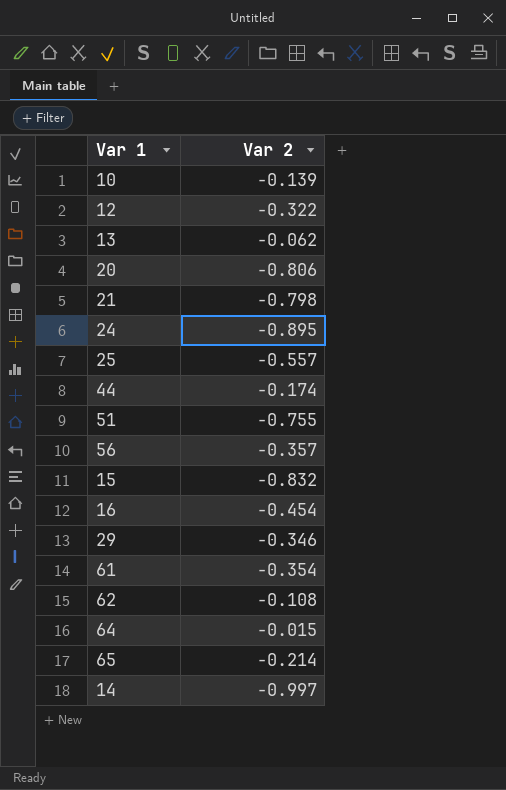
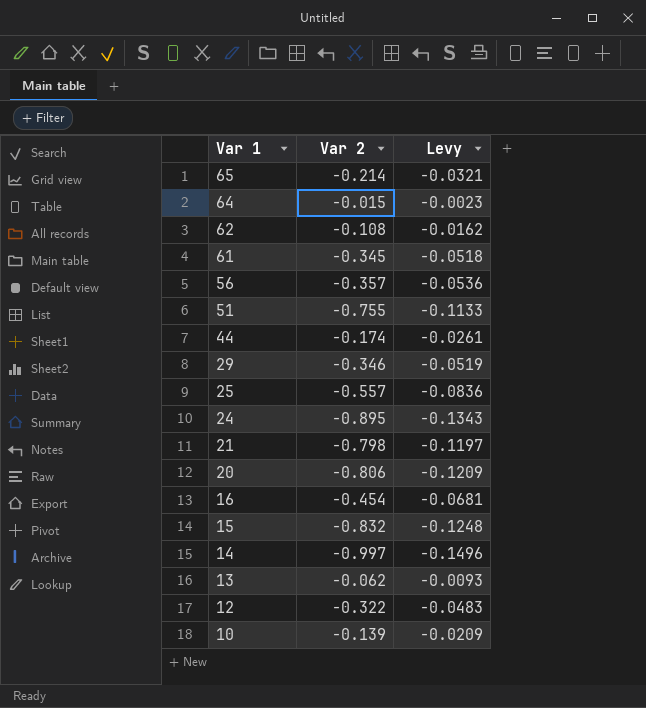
row order: none -> Var 1 descending
column Levy | formula: none -> [Var 2] * 0.15
61 | Var 2: -0.354 -> -0.345

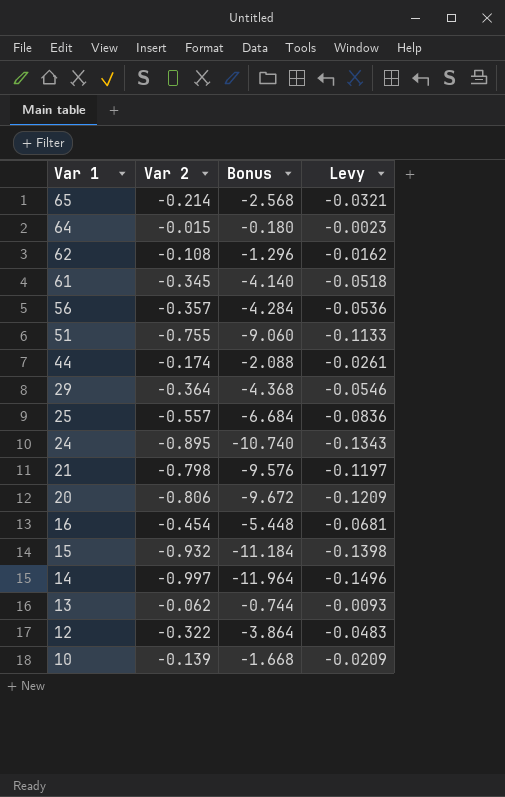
column Bonus | formula: none -> [Var 2] * 12
29 | Var 2: -0.346 -> -0.364
29 | Levy: -0.0519 -> -0.0546
15 | Var 2: -0.832 -> -0.932
15 | Levy: -0.1248 -> -0.1398

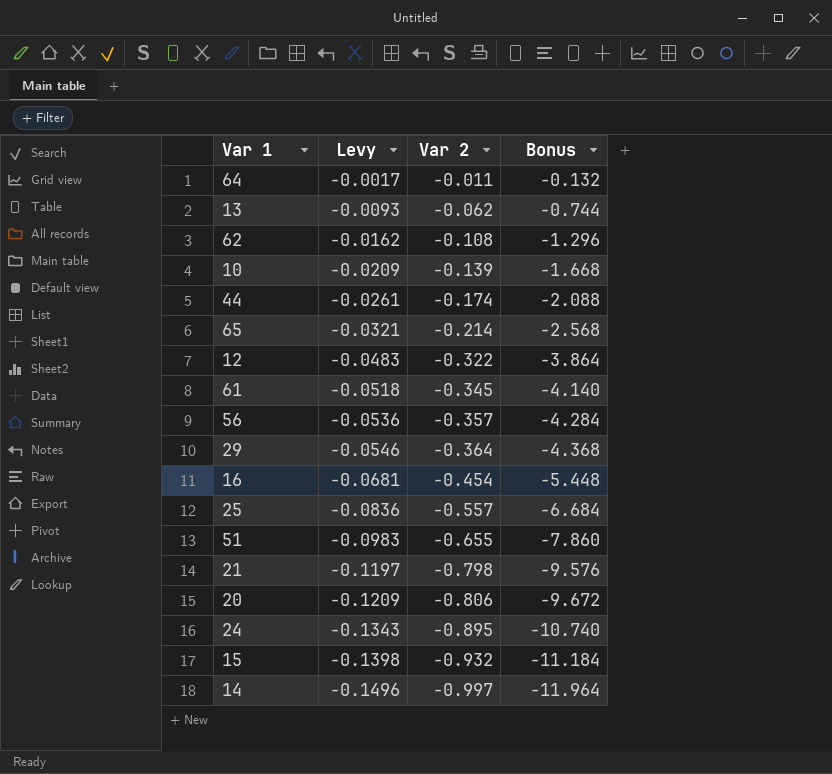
row order: Var 1 descending -> Levy descending
column Levy | position: 4 -> 2
64 | Levy: -0.0023 -> -0.0017
64 | Var 2: -0.015 -> -0.011
64 | Bonus: -0.180 -> -0.132
51 | Levy: -0.1133 -> -0.0983
51 | Var 2: -0.755 -> -0.655
51 | Bonus: -9.060 -> -7.860

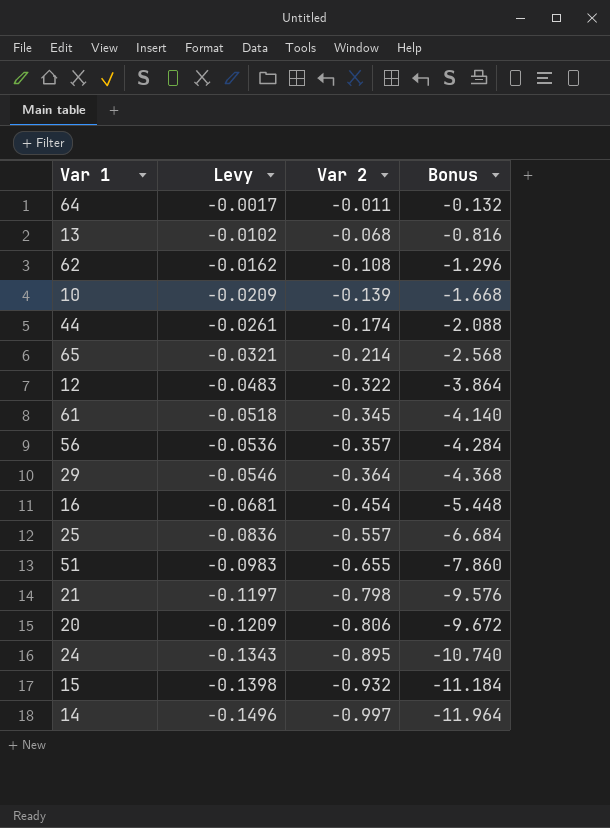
13 | Levy: -0.0093 -> -0.0102
13 | Var 2: -0.062 -> -0.068
13 | Bonus: -0.744 -> -0.816

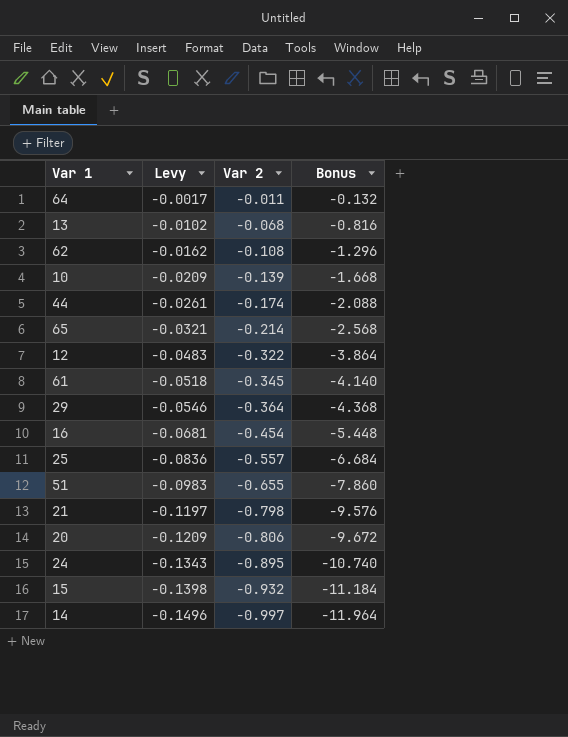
row 56: -0.0536 | -0.357 | -4.284 -> none

